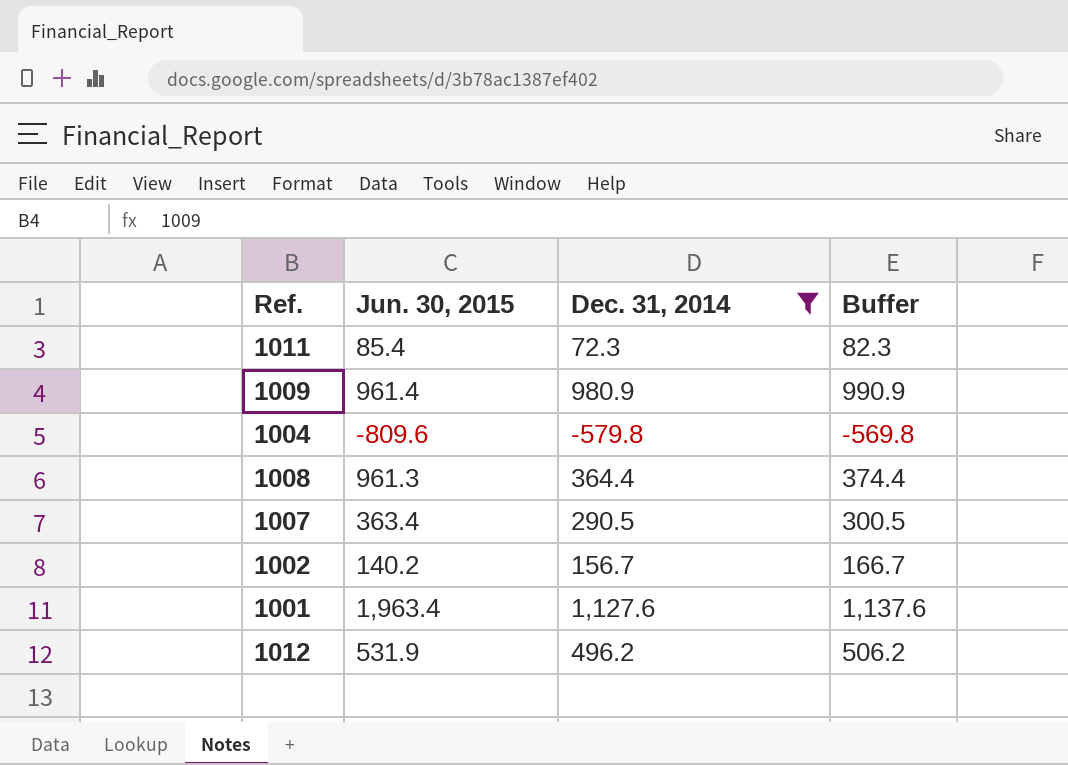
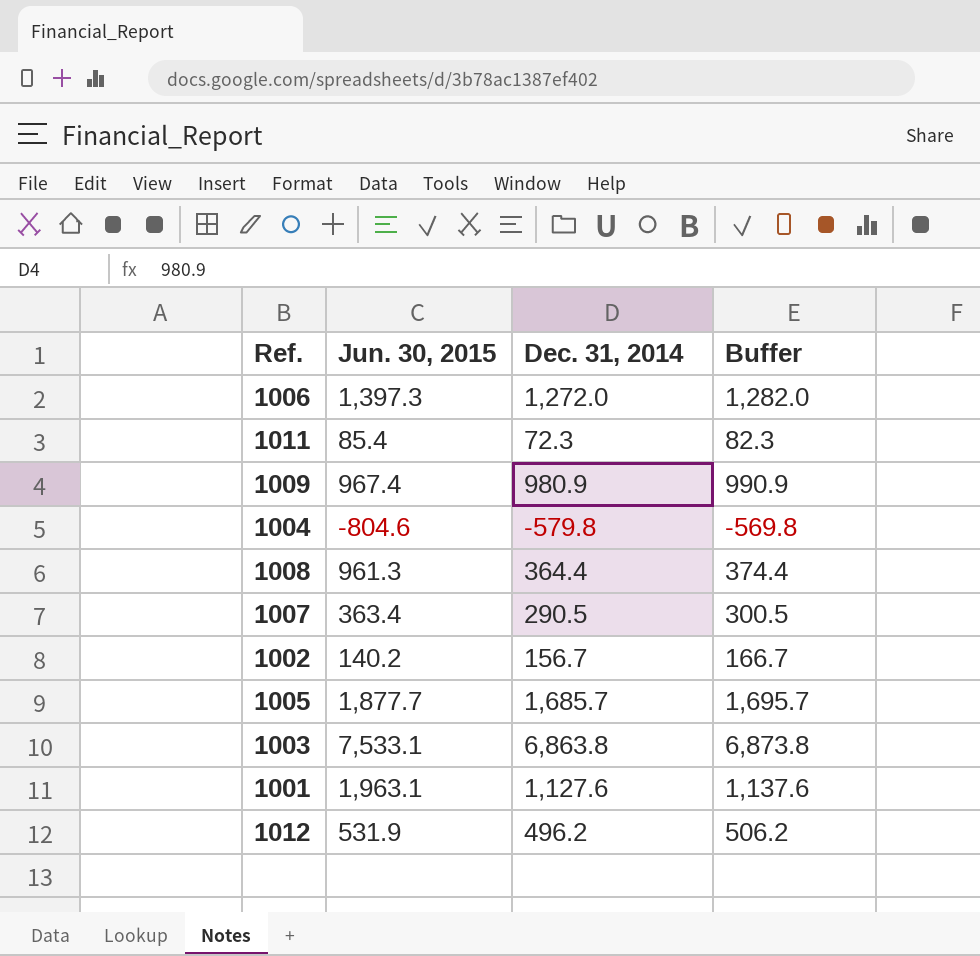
filter: Dec. 31, 2014 <= 1,127.6 -> none
1009 | Jun. 30, 2015: 961.4 -> 967.4
1004 | Jun. 30, 2015: -809.6 -> -804.6
1001 | Jun. 30, 2015: 1,963.4 -> 1,963.1

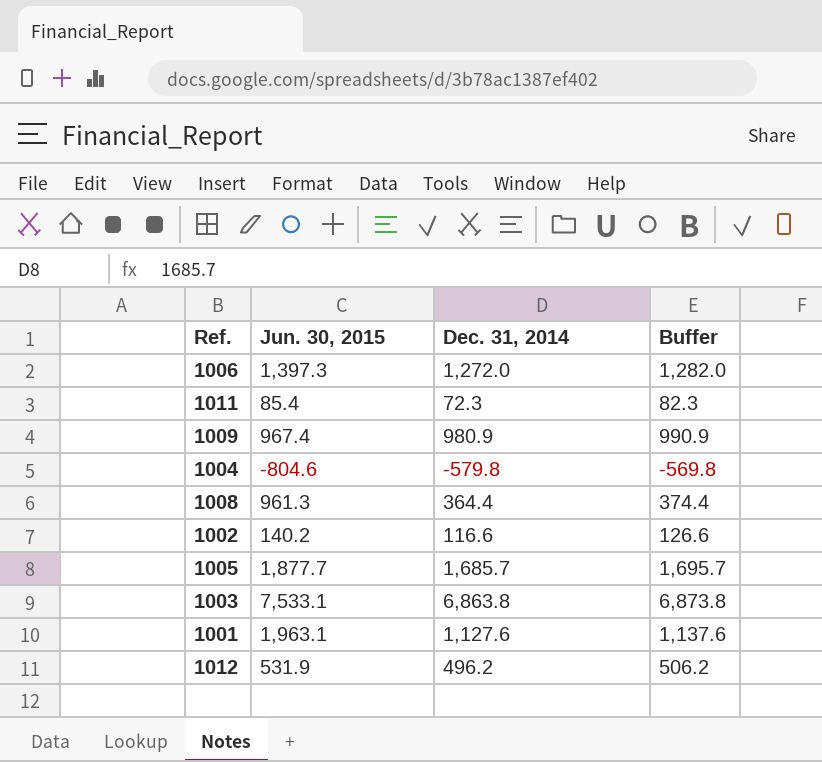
row 1007: 363.4 | 290.5 | 300.5 -> none
1002 | Dec. 31, 2014: 156.7 -> 116.6
1002 | Buffer: 166.7 -> 126.6

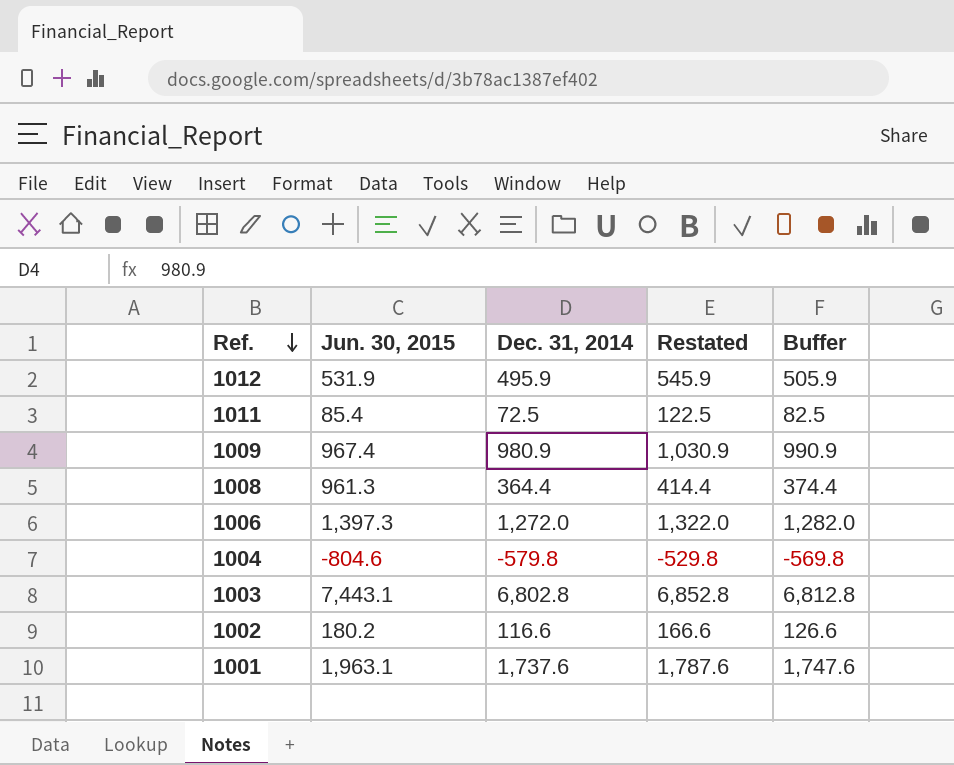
row order: none -> Ref. descending
column Restated | formula: none -> [Dec. 31, 2014] + 50
row 1005: 1,877.7 | 1,685.7 | 1,695.7 -> none
1012 | Dec. 31, 2014: 496.2 -> 495.9
1012 | Buffer: 506.2 -> 505.9
1011 | Dec. 31, 2014: 72.3 -> 72.5
1011 | Buffer: 82.3 -> 82.5
1003 | Jun. 30, 2015: 7,533.1 -> 7,443.1
1003 | Dec. 31, 2014: 6,863.8 -> 6,802.8
1003 | Buffer: 6,873.8 -> 6,812.8
1002 | Jun. 30, 2015: 140.2 -> 180.2
1001 | Dec. 31, 2014: 1,127.6 -> 1,737.6
1001 | Buffer: 1,137.6 -> 1,747.6

